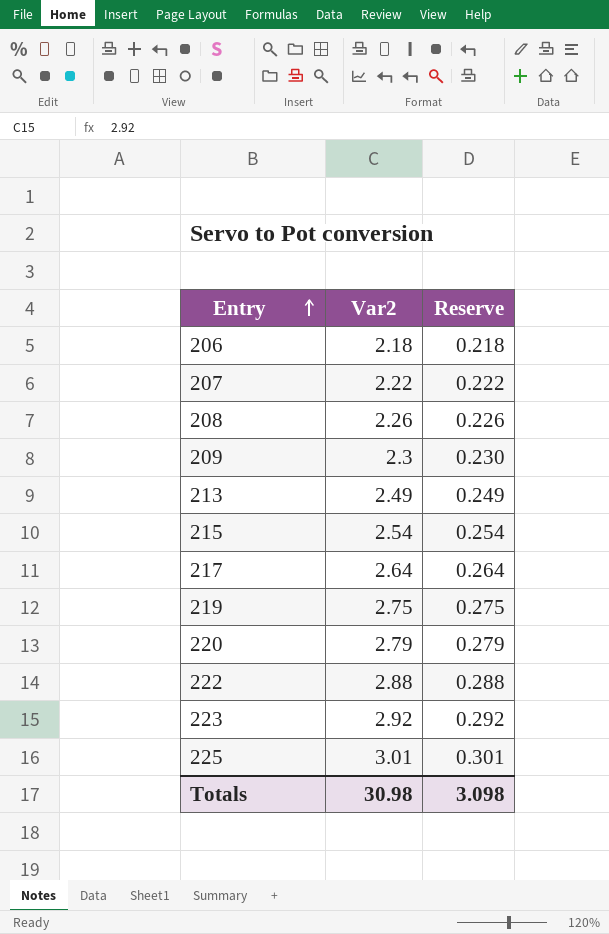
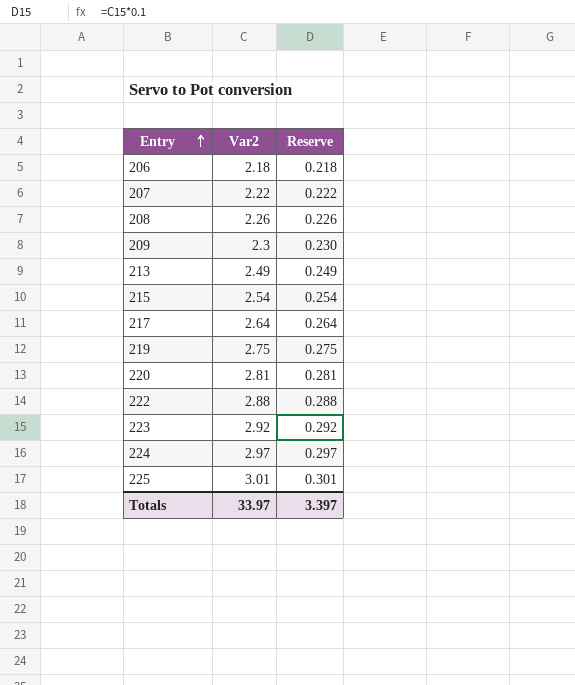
220 | Var2: 2.79 -> 2.81
220 | Reserve: 0.279 -> 0.281
row 224: none -> 2.97 | 0.297
Totals | Var2: 30.98 -> 33.97
Totals | Reserve: 3.098 -> 3.397

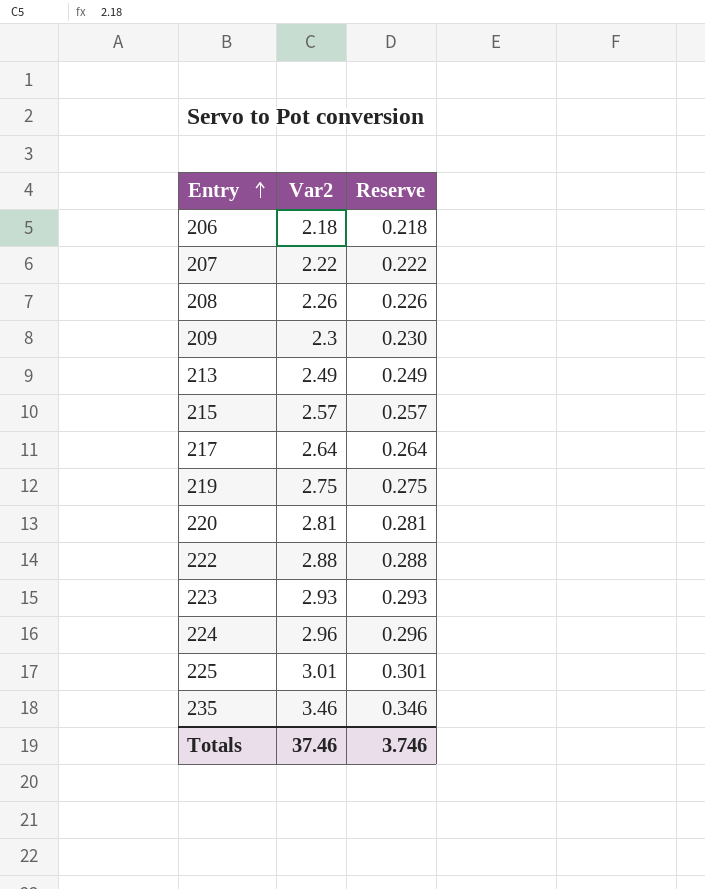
215 | Var2: 2.54 -> 2.57
215 | Reserve: 0.254 -> 0.257
223 | Var2: 2.92 -> 2.93
223 | Reserve: 0.292 -> 0.293
224 | Var2: 2.97 -> 2.96
224 | Reserve: 0.297 -> 0.296
row 235: none -> 3.46 | 0.346
Totals | Var2: 33.97 -> 37.46
Totals | Reserve: 3.397 -> 3.746

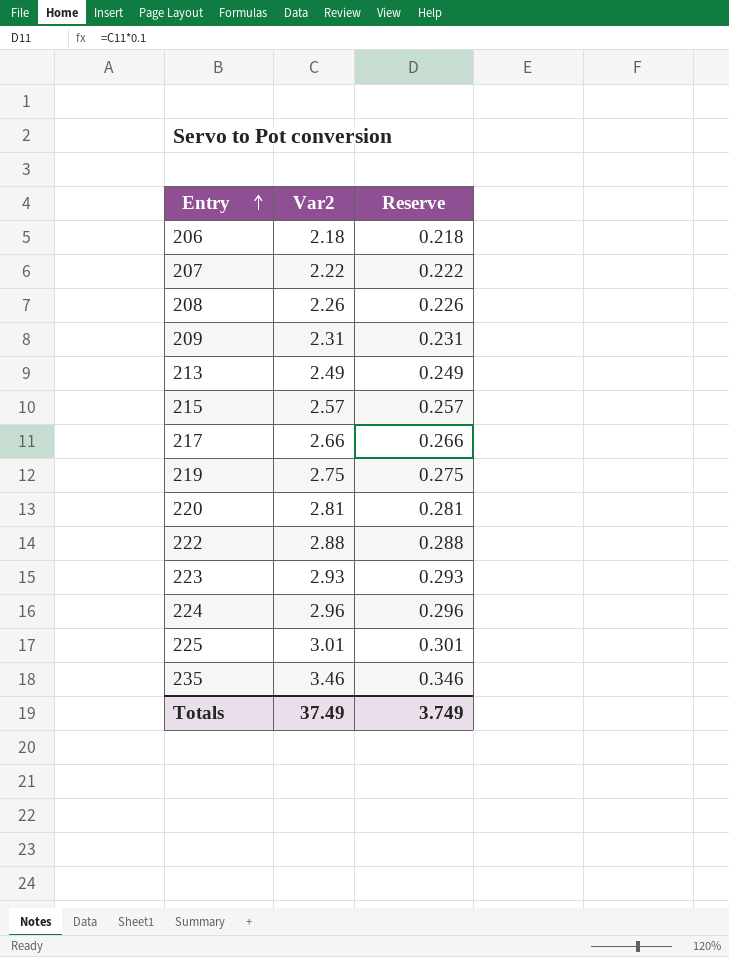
209 | Var2: 2.3 -> 2.31
209 | Reserve: 0.230 -> 0.231
217 | Var2: 2.64 -> 2.66
217 | Reserve: 0.264 -> 0.266
Totals | Var2: 37.46 -> 37.49
Totals | Reserve: 3.746 -> 3.749

